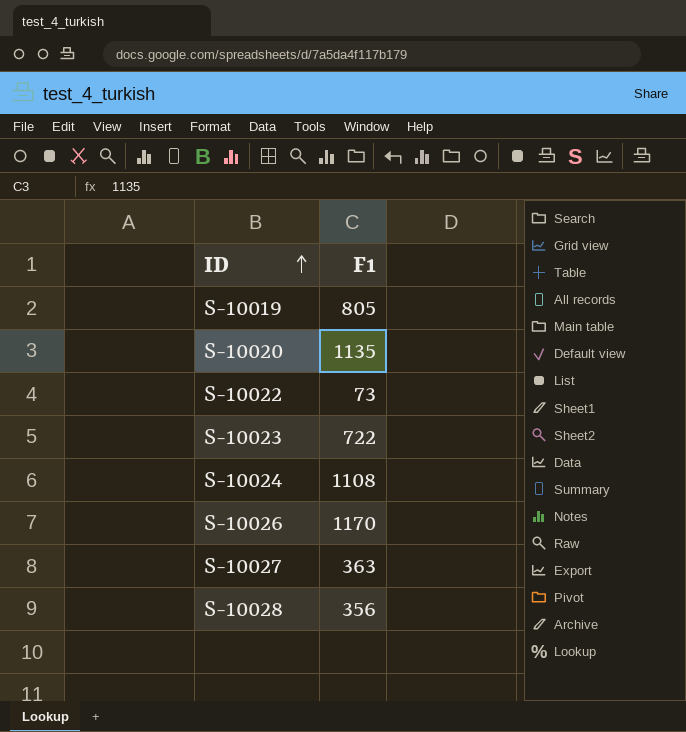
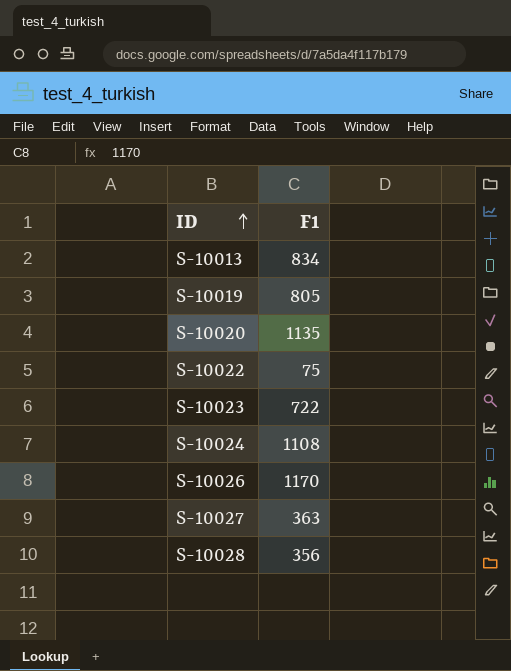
row S-10013: none -> 834
S-10022 | F1: 73 -> 75

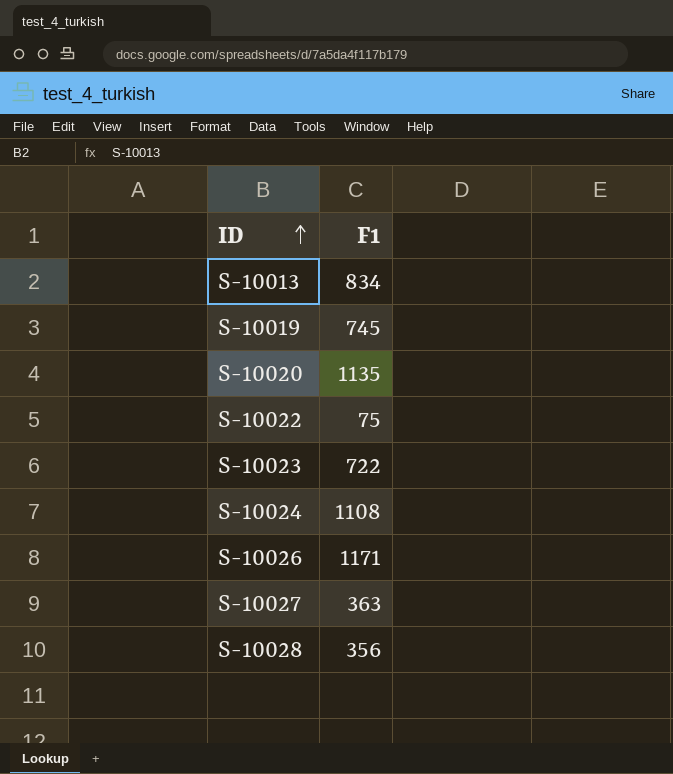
S-10019 | F1: 805 -> 745
S-10026 | F1: 1170 -> 1171

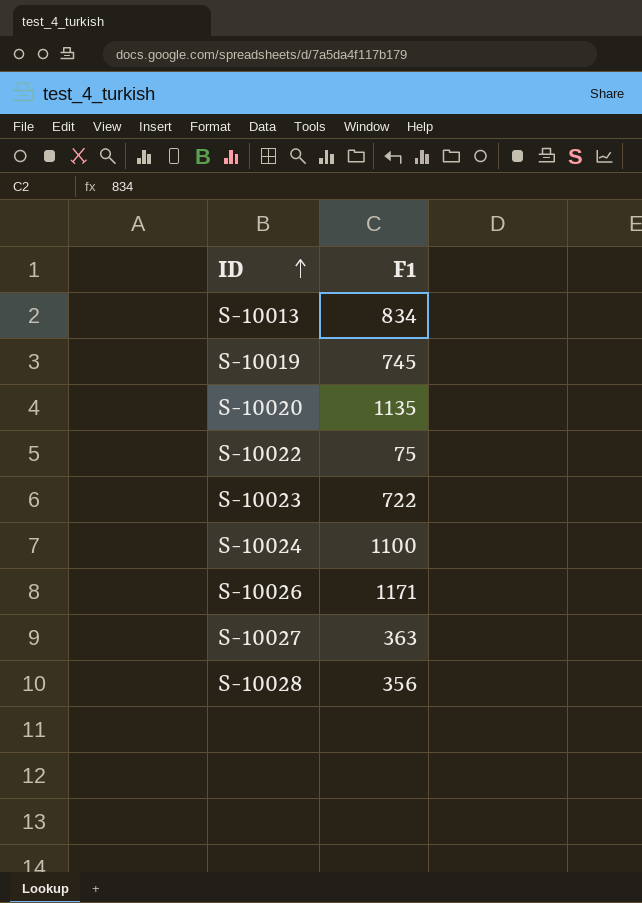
S-10024 | F1: 1108 -> 1100

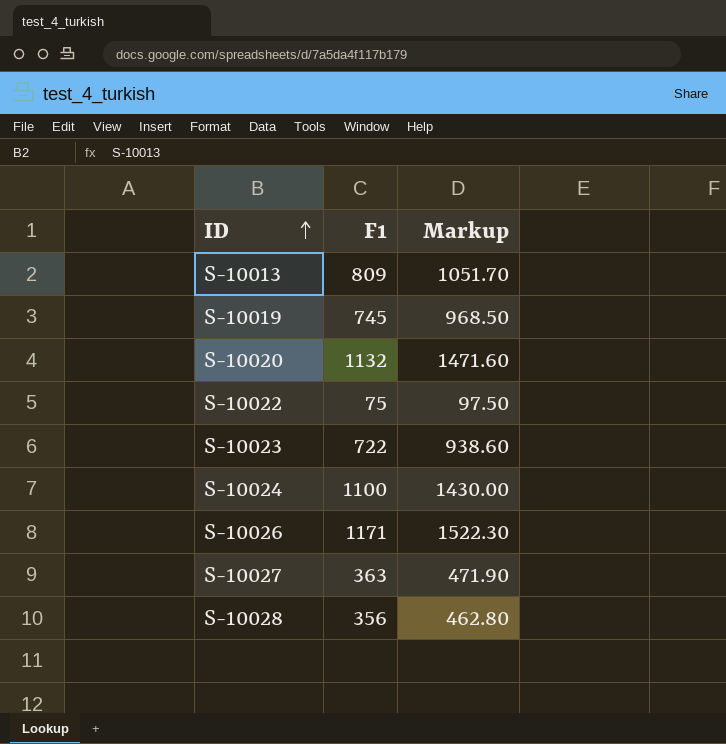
column Markup | formula: none -> [F1] * 1.3
S-10013 | F1: 834 -> 809
S-10020 | F1: 1135 -> 1132

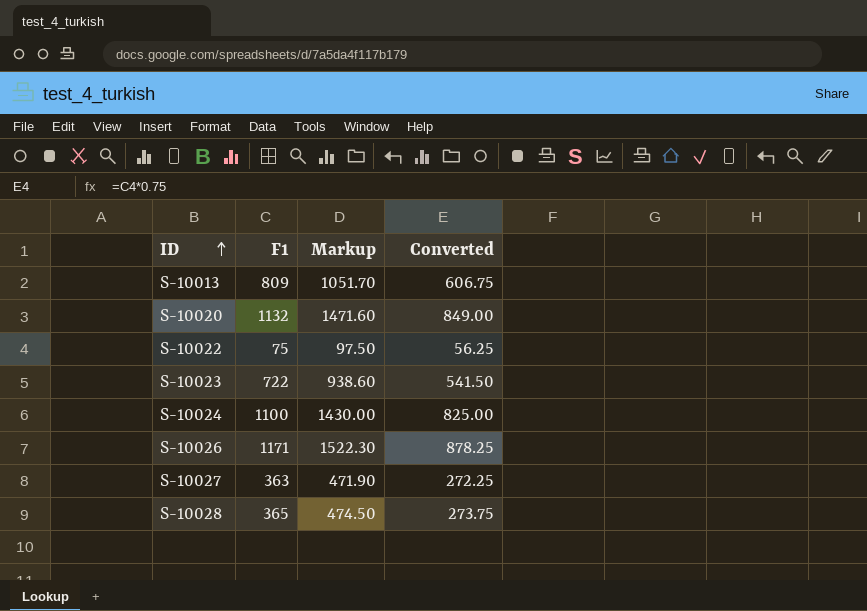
column Converted | formula: none -> [F1] * 0.75
row S-10019: 745 | 968.50 -> none
S-10028 | F1: 356 -> 365
S-10028 | Markup: 462.80 -> 474.50

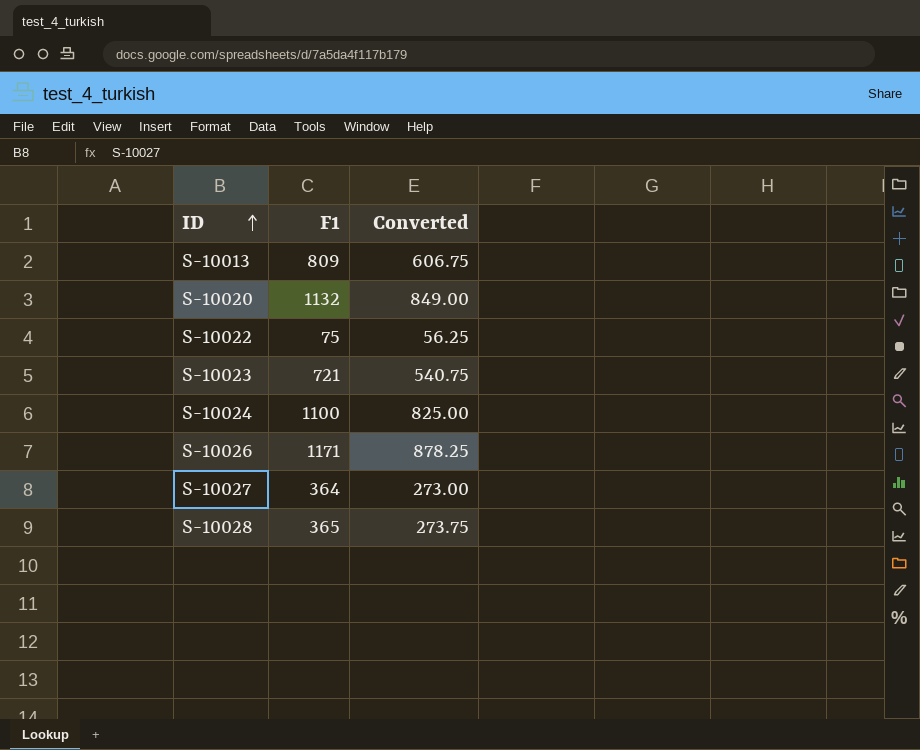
column Markup | formula: [F1] * 1.3 -> none
S-10023 | F1: 722 -> 721
S-10023 | Converted: 541.50 -> 540.75
S-10027 | F1: 363 -> 364
S-10027 | Converted: 272.25 -> 273.00

